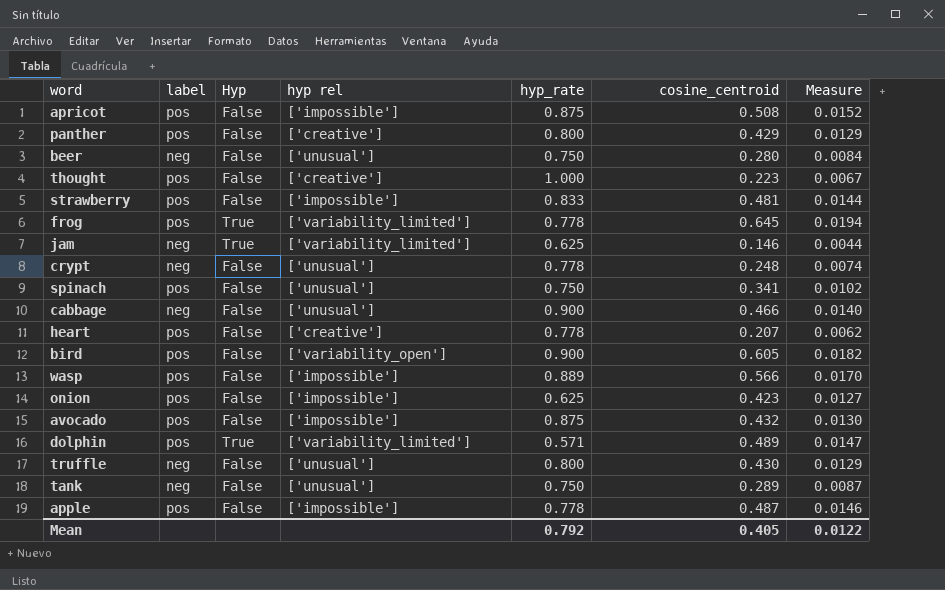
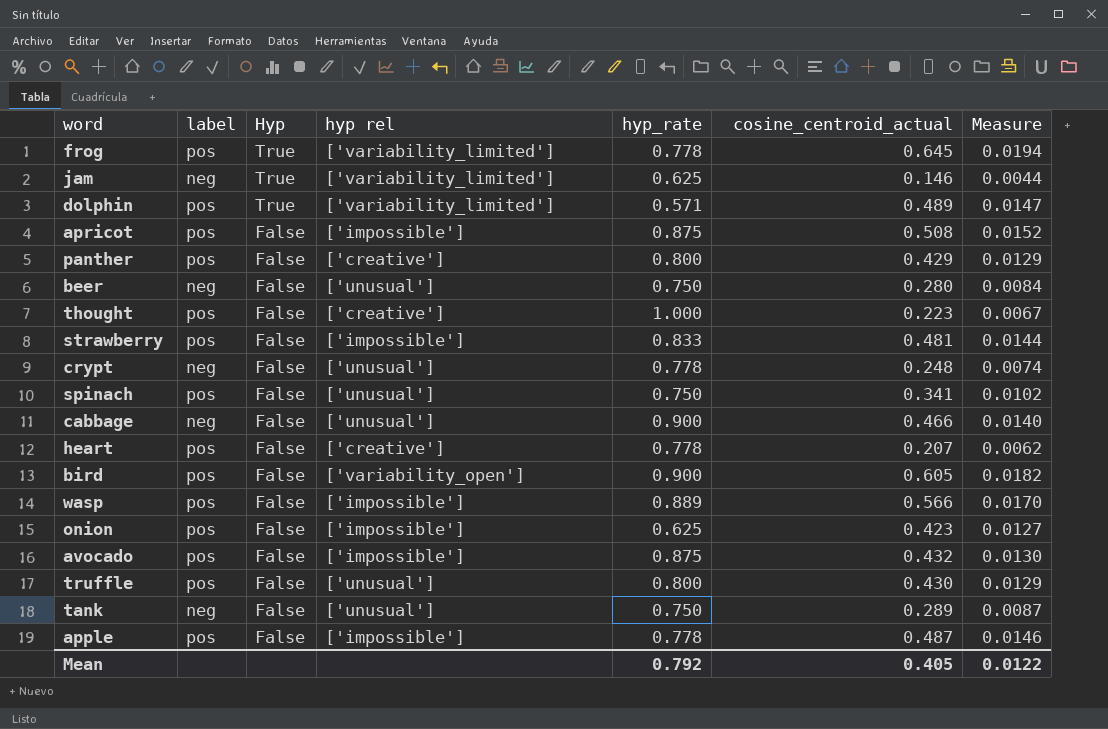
row order: none -> Hyp descending
column name: cosine_centroid -> cosine_centroid_actual
truffle | label: neg -> pos

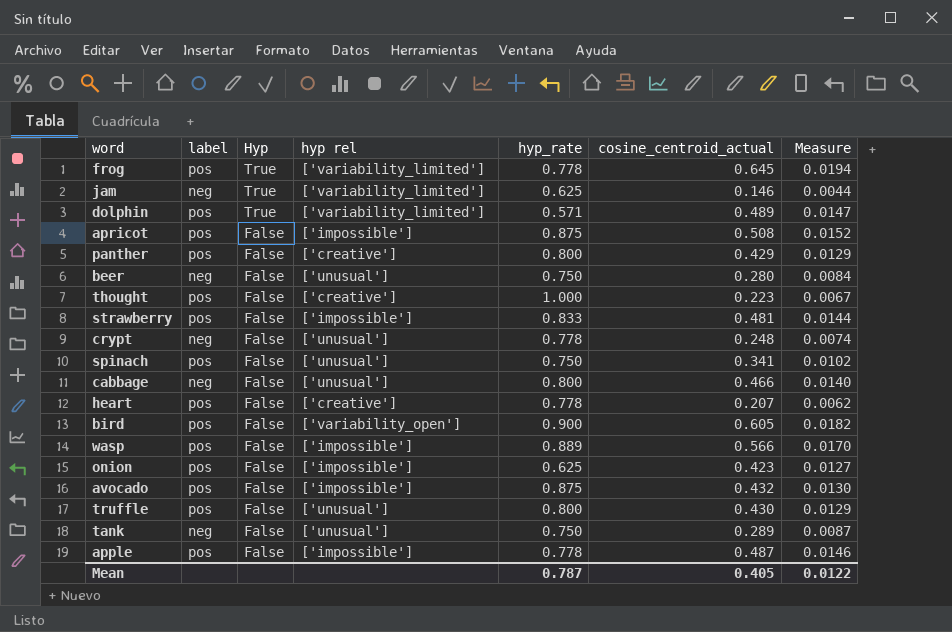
cabbage | hyp_rate: 0.900 -> 0.800
Mean | hyp_rate: 0.792 -> 0.787

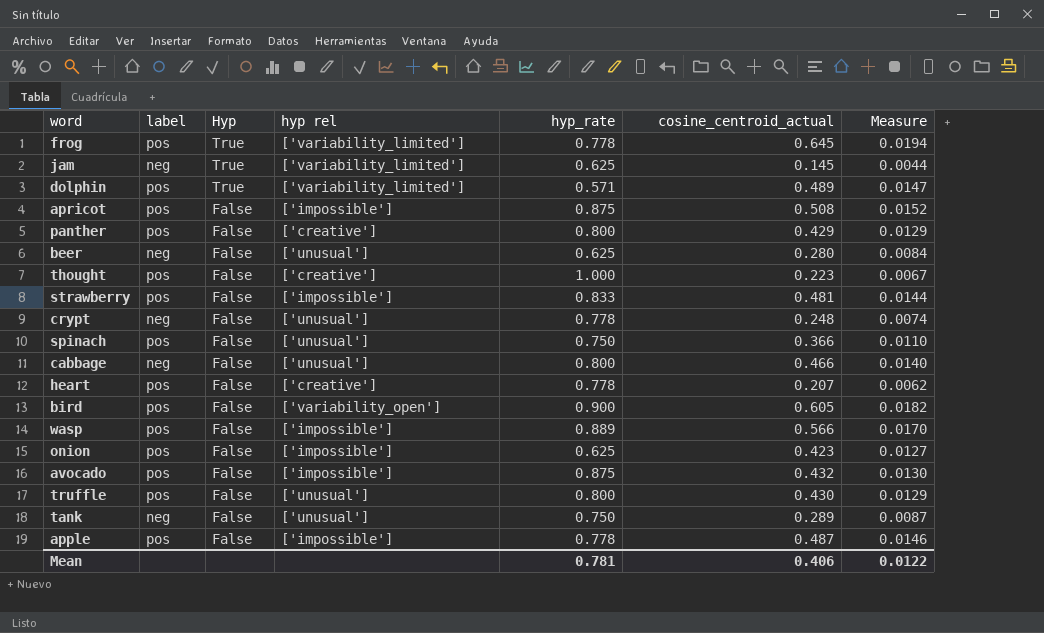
jam | cosine_centroid_actual: 0.146 -> 0.145
beer | hyp_rate: 0.750 -> 0.625
spinach | cosine_centroid_actual: 0.341 -> 0.366
spinach | Measure: 0.0102 -> 0.0110
Mean | hyp_rate: 0.787 -> 0.781
Mean | cosine_centroid_actual: 0.405 -> 0.406

